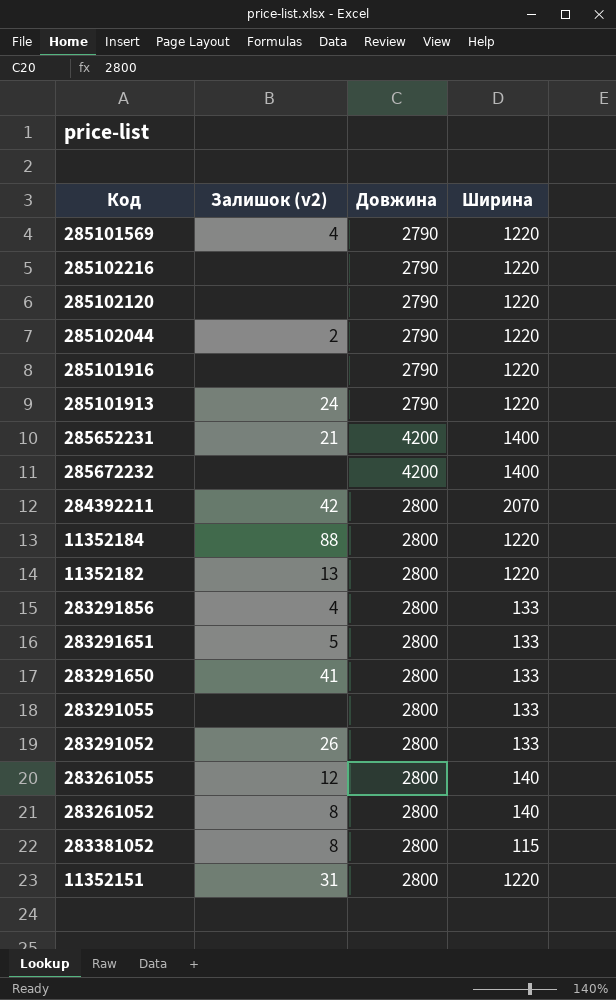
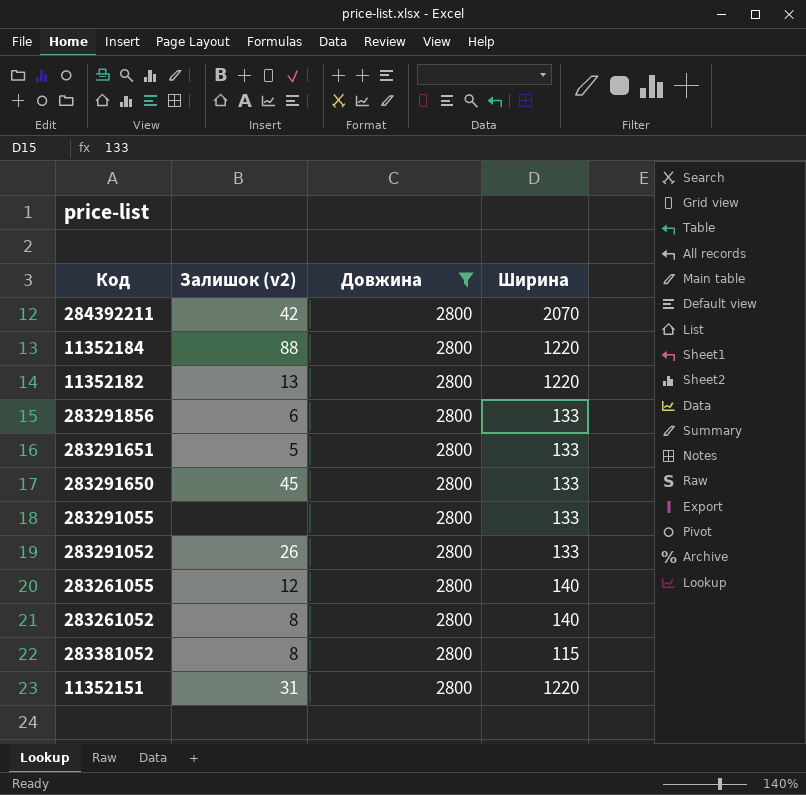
filter: none -> Довжина = 2800
283291856 | Залишок (v2): 4 -> 6
283291650 | Залишок (v2): 41 -> 45

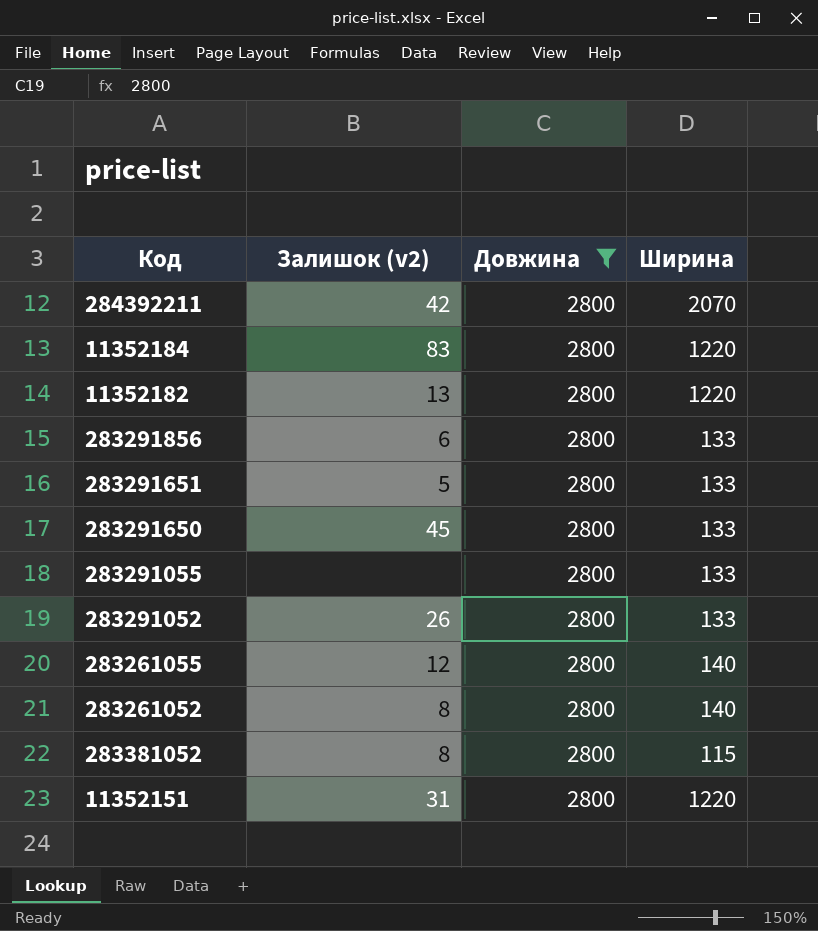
11352184 | Залишок (v2): 88 -> 83

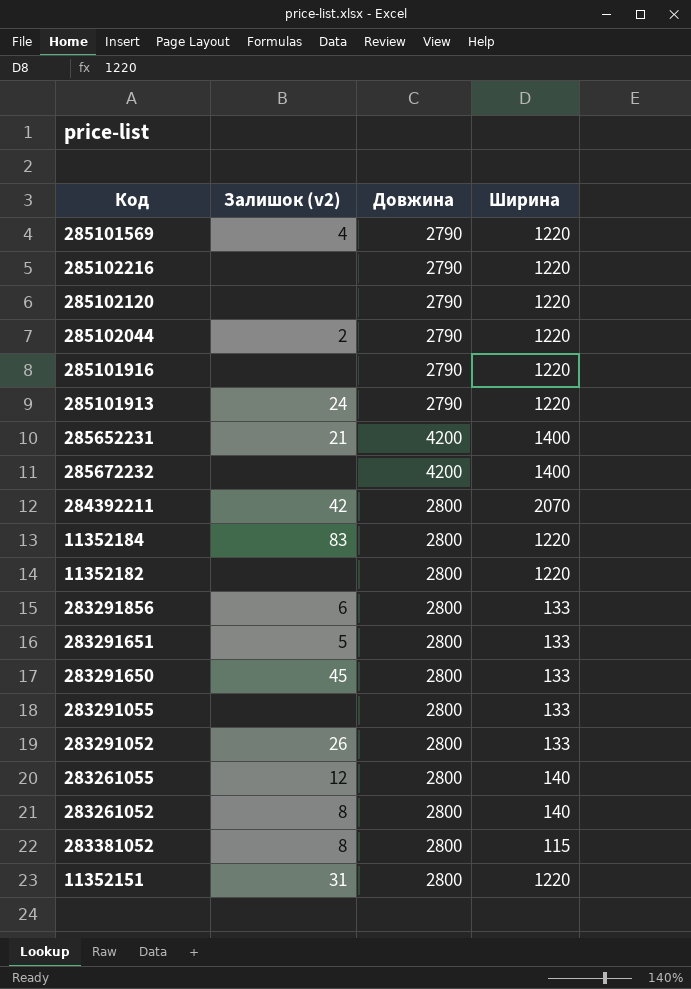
filter: Довжина = 2800 -> none
11352182 | Залишок (v2): 13 -> none

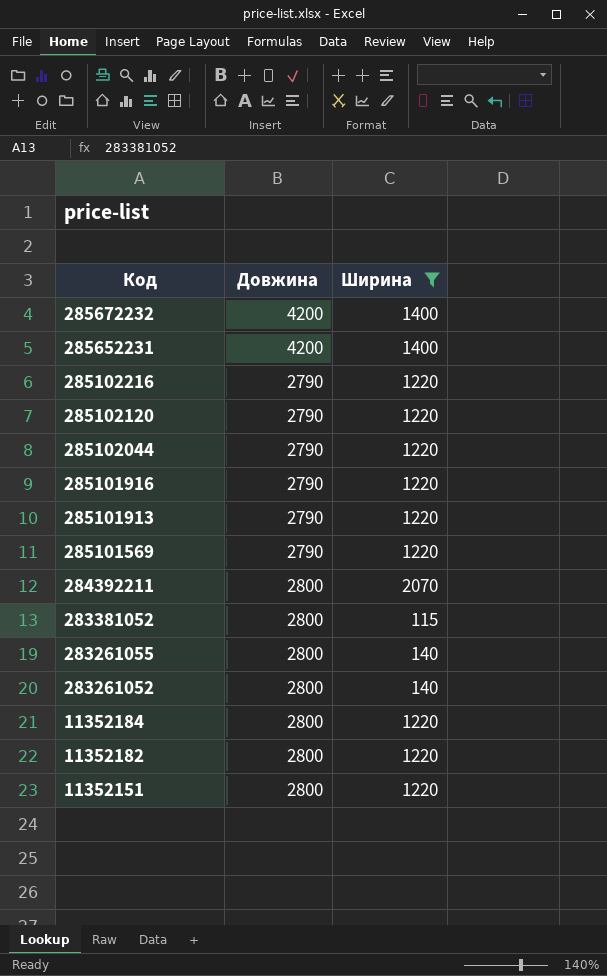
filter: none -> Ширина != 133
row order: none -> Код descending
column Залишок (v2) | position: 2 -> none

